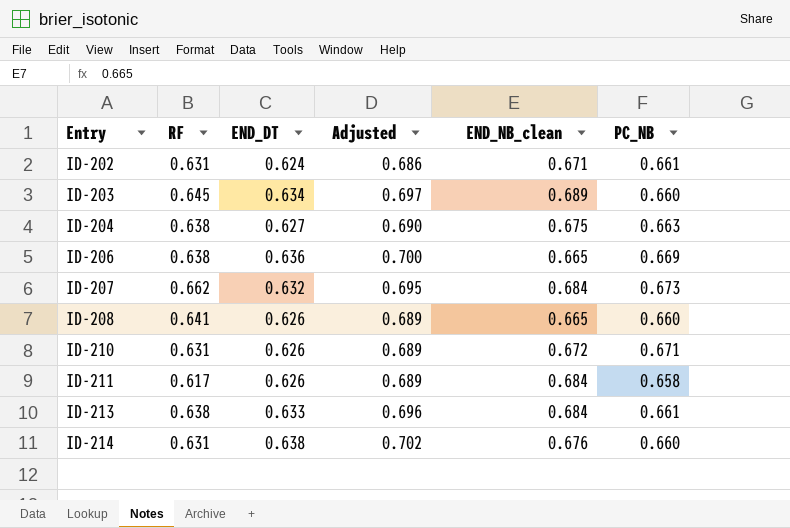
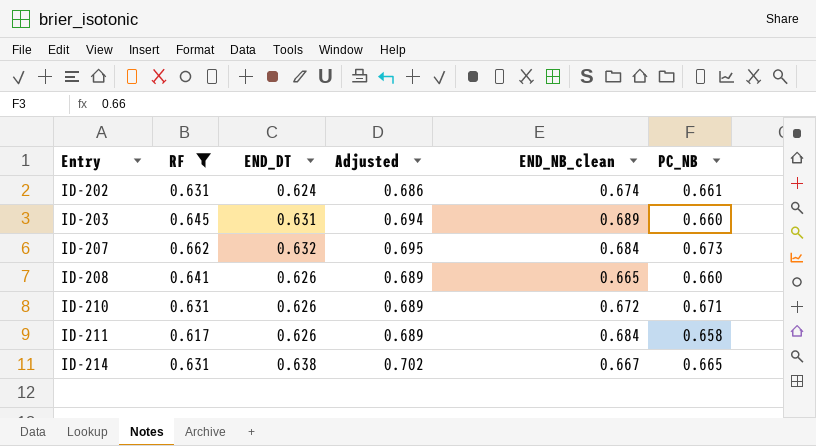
filter: none -> RF != 0.638
ID-202 | END_NB_clean: 0.671 -> 0.674
ID-203 | END_DT: 0.634 -> 0.631
ID-203 | Adjusted: 0.697 -> 0.694
ID-214 | END_NB_clean: 0.676 -> 0.667
ID-214 | PC_NB: 0.660 -> 0.665

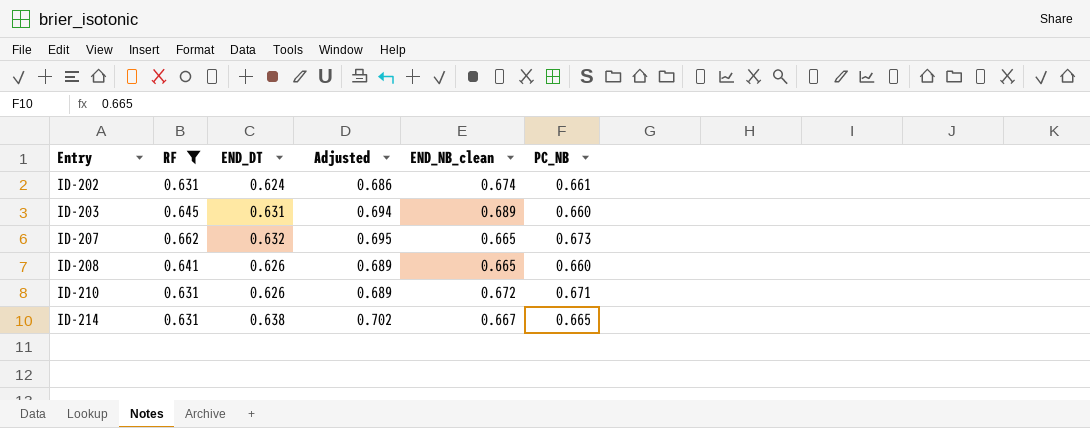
row ID-211: 0.617 | 0.626 | 0.689 | 0.684 | 0.658 -> none
ID-207 | END_NB_clean: 0.684 -> 0.665

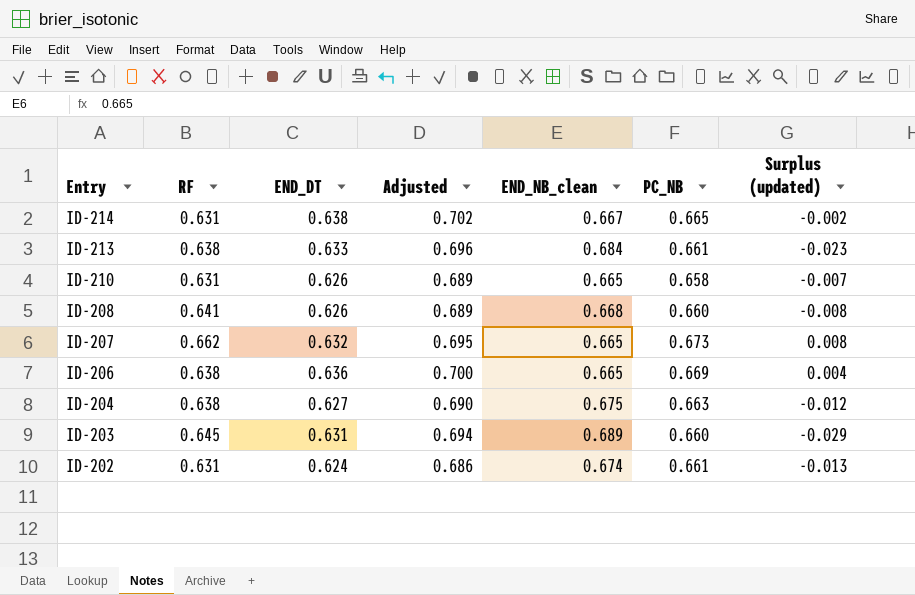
filter: RF != 0.638 -> none
row order: Entry ascending -> Entry descending
column Surplus (updated) | formula: none -> [PC_NB] - [END_NB_clean]
ID-210 | END_NB_clean: 0.672 -> 0.665
ID-210 | PC_NB: 0.671 -> 0.658
ID-208 | END_NB_clean: 0.665 -> 0.668

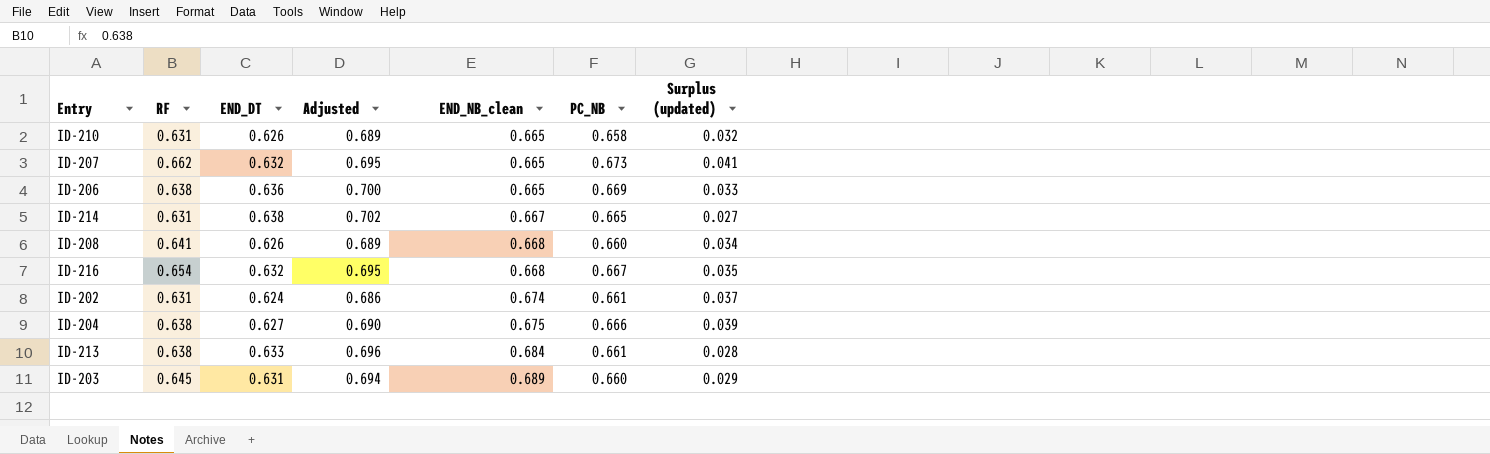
row order: Entry descending -> END_NB_clean ascending
column Surplus (updated) | formula: [PC_NB] - [END_NB_clean] -> [PC_NB] - [END_DT]
row ID-216: none -> 0.654 | 0.632 | 0.695 | 0.668 | 0.667 | 0.035
ID-204 | PC_NB: 0.663 -> 0.666

